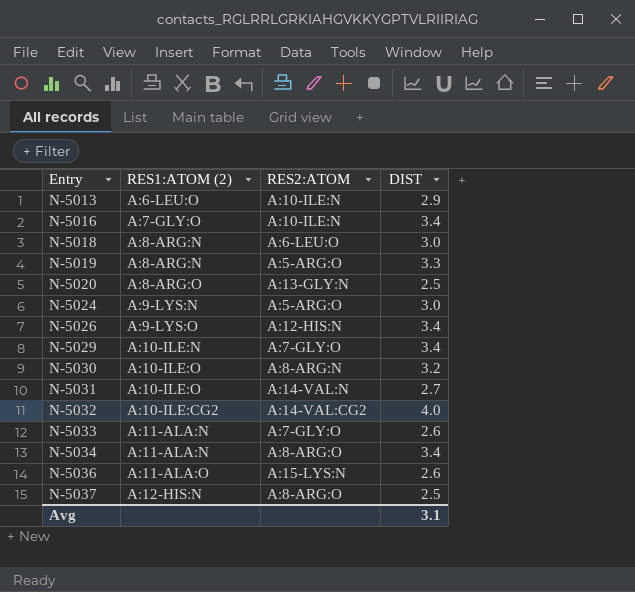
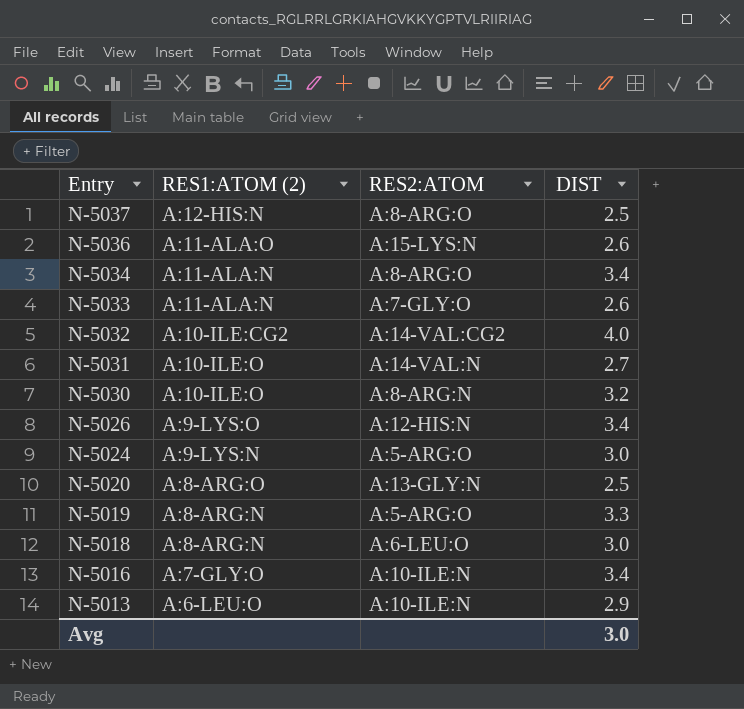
row order: Entry ascending -> Entry descending
row N-5029: A:10-ILE:N | A:7-GLY:O | 3.4 -> none
Avg | DIST: 3.1 -> 3.0

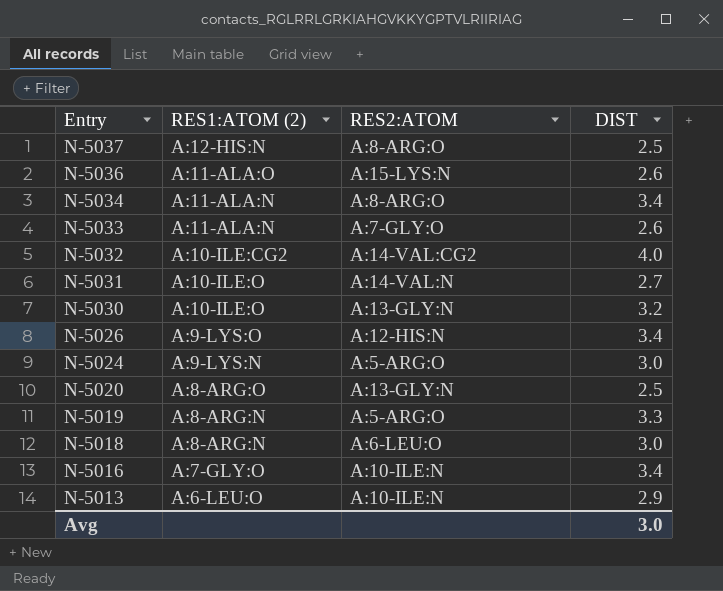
N-5030 | RES2:ATOM: A:8-ARG:N -> A:13-GLY:N

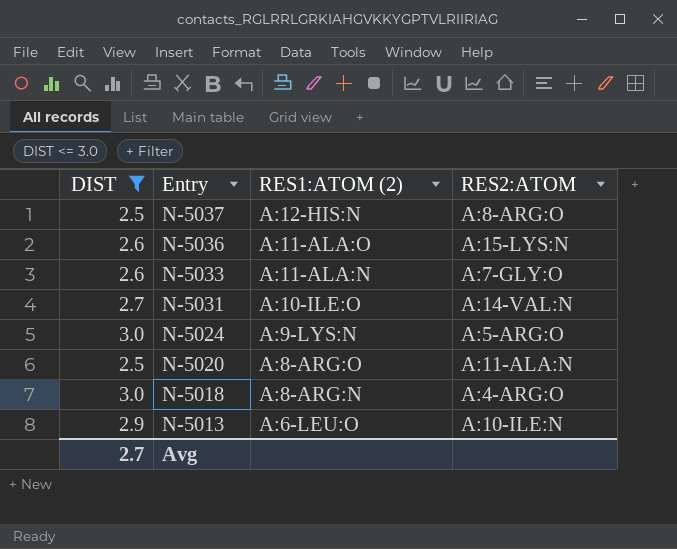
filter: none -> DIST <= 3.0
column DIST | position: 4 -> 1
N-5020 | RES2:ATOM: A:13-GLY:N -> A:11-ALA:N
N-5018 | RES2:ATOM: A:6-LEU:O -> A:4-ARG:O
Avg | DIST: 3.0 -> 2.7

